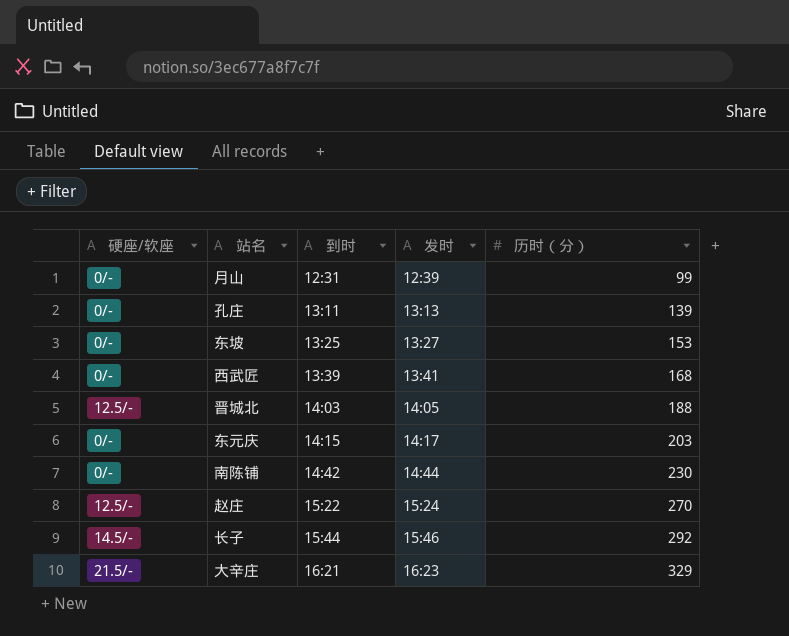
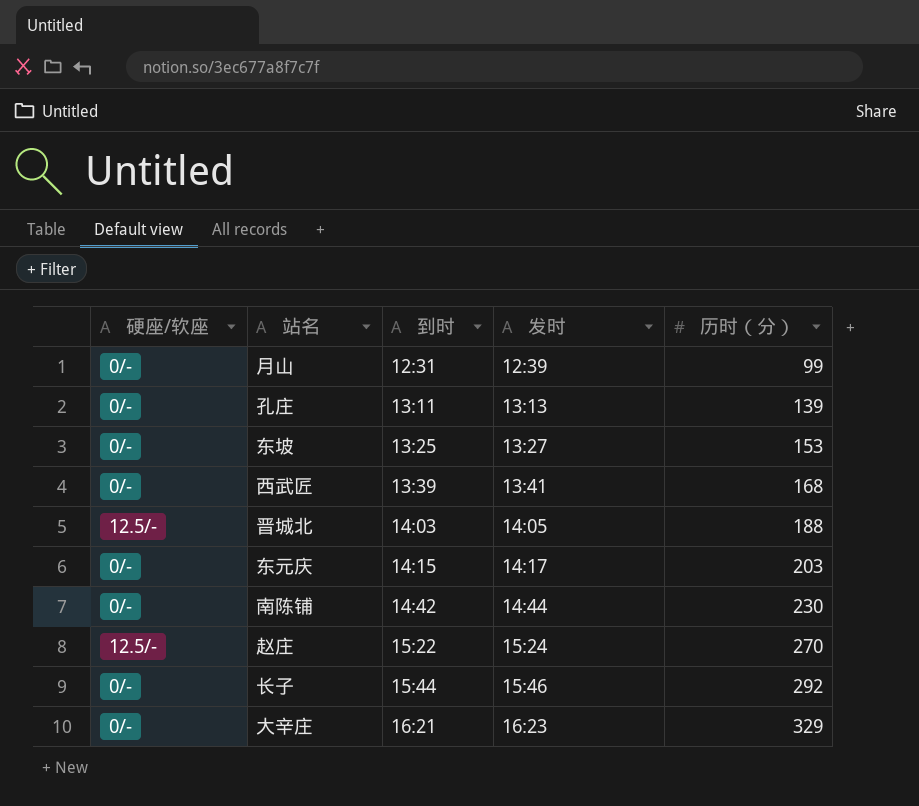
长子 | 硬座/软座: 14.5/- -> 0/-
大辛庄 | 硬座/软座: 21.5/- -> 0/-

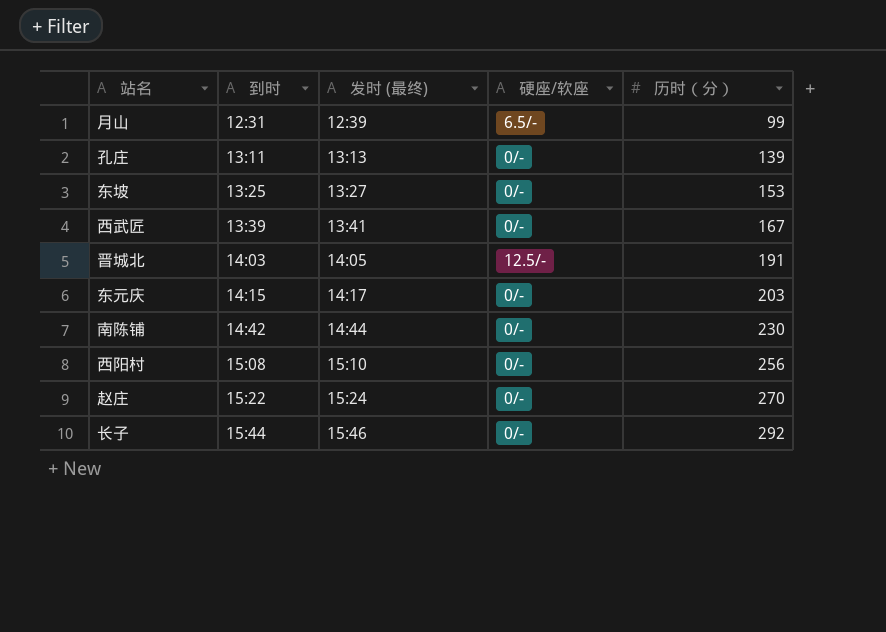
column name: 发时 -> 发时 (最终)
column 硬座/软座 | position: 1 -> 4
row 大辛庄: 0/- | 16:21 | 16:23 | 329 -> none
月山 | 硬座/软座: 0/- -> 6.5/-
西武匠 | 历时（分）: 168 -> 167
晋城北 | 历时（分）: 188 -> 191
row 西阳村: none -> 15:08 | 15:10 | 0/- | 256
赵庄 | 硬座/软座: 12.5/- -> 0/-

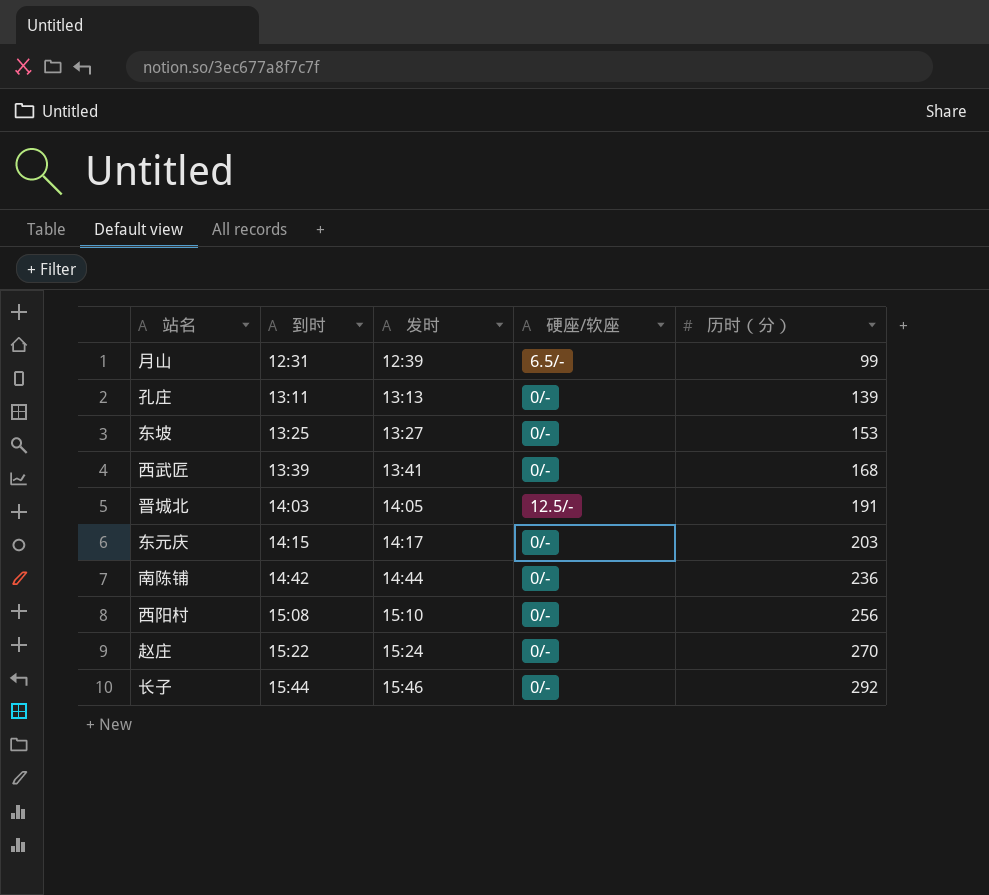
column name: 发时 (最终) -> 发时
西武匠 | 历时（分）: 167 -> 168
南陈铺 | 历时（分）: 230 -> 236

